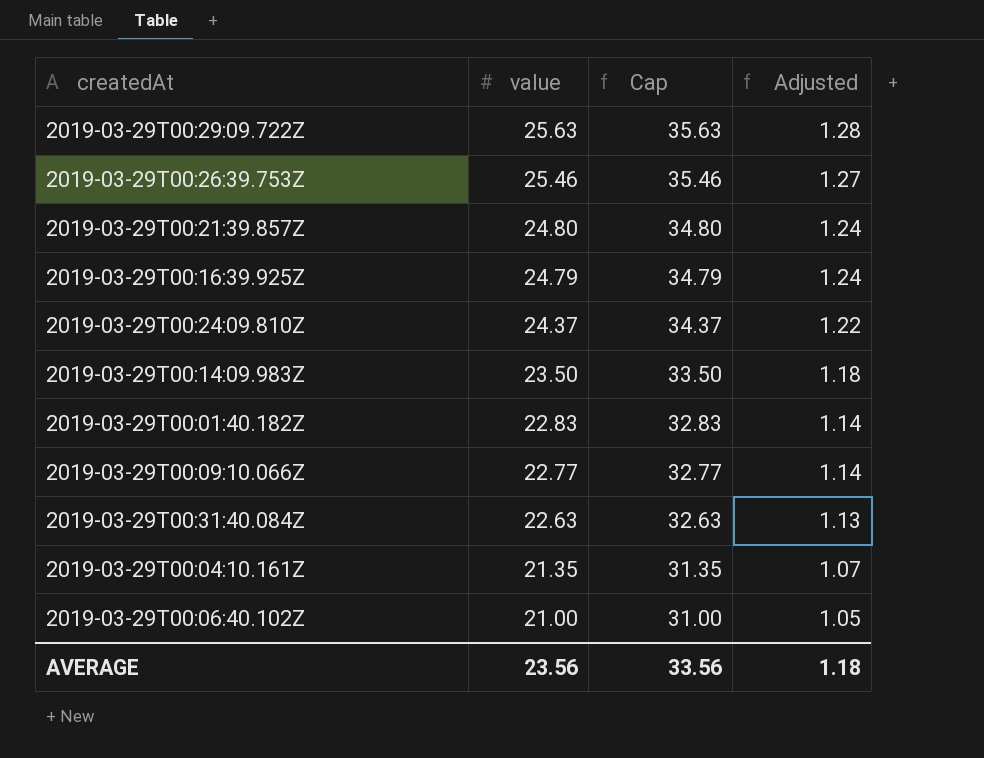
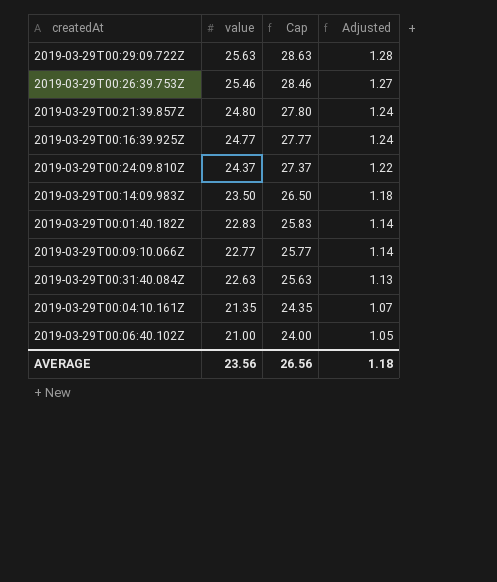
column Cap | formula: [value] + 10 -> [value] + 3
2019-03-29T00:16:39.925Z | value: 24.79 -> 24.77
AVERAGE | Cap: 33.56 -> 26.56

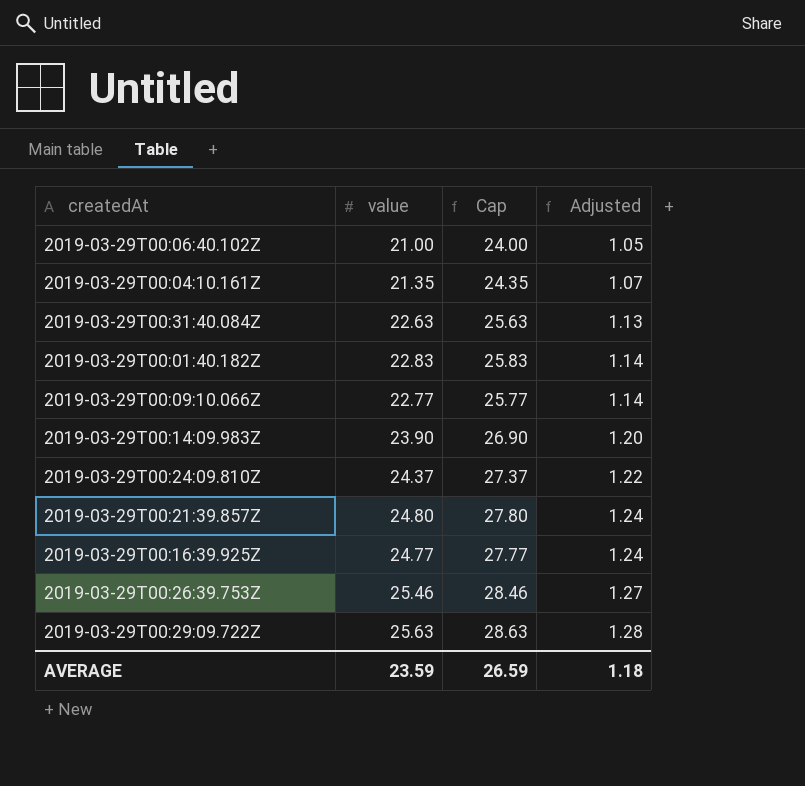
row order: value descending -> Adjusted ascending
2019-03-29T00:14:09.983Z | value: 23.50 -> 23.90
2019-03-29T00:14:09.983Z | Cap: 26.50 -> 26.90
2019-03-29T00:14:09.983Z | Adjusted: 1.18 -> 1.20
AVERAGE | value: 23.56 -> 23.59
AVERAGE | Cap: 26.56 -> 26.59

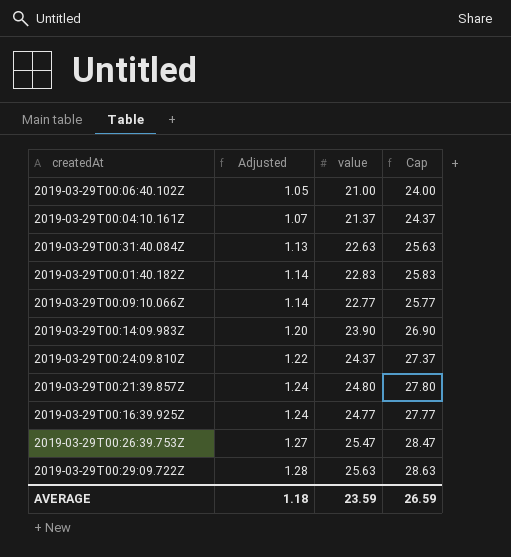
column Adjusted | position: 4 -> 2
2019-03-29T00:04:10.161Z | value: 21.35 -> 21.37
2019-03-29T00:04:10.161Z | Cap: 24.35 -> 24.37
2019-03-29T00:26:39.753Z | value: 25.46 -> 25.47
2019-03-29T00:26:39.753Z | Cap: 28.46 -> 28.47

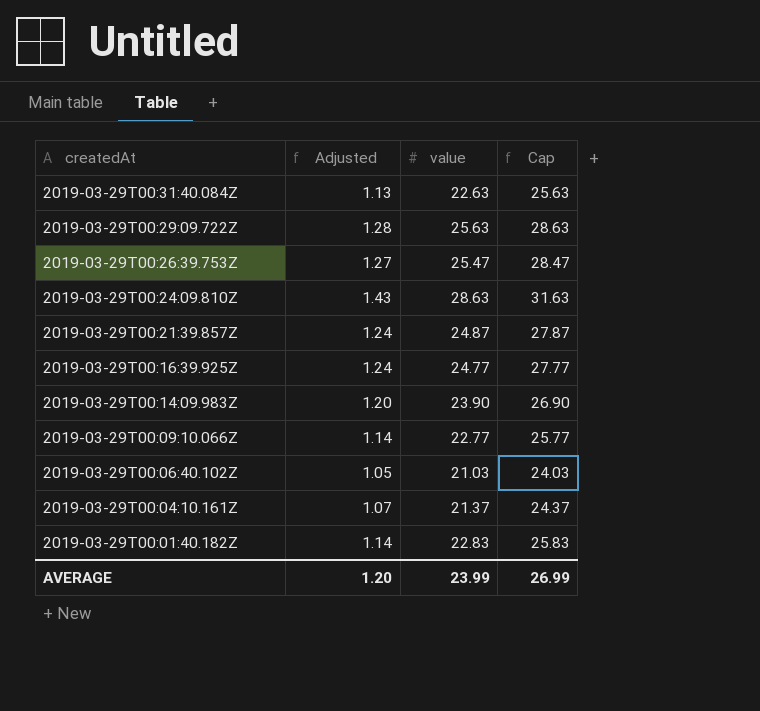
row order: Adjusted ascending -> createdAt descending
2019-03-29T00:24:09.810Z | Adjusted: 1.22 -> 1.43
2019-03-29T00:24:09.810Z | value: 24.37 -> 28.63
2019-03-29T00:24:09.810Z | Cap: 27.37 -> 31.63
2019-03-29T00:21:39.857Z | value: 24.80 -> 24.87
2019-03-29T00:21:39.857Z | Cap: 27.80 -> 27.87
2019-03-29T00:06:40.102Z | value: 21.00 -> 21.03
2019-03-29T00:06:40.102Z | Cap: 24.00 -> 24.03
AVERAGE | Adjusted: 1.18 -> 1.20
AVERAGE | value: 23.59 -> 23.99
AVERAGE | Cap: 26.59 -> 26.99

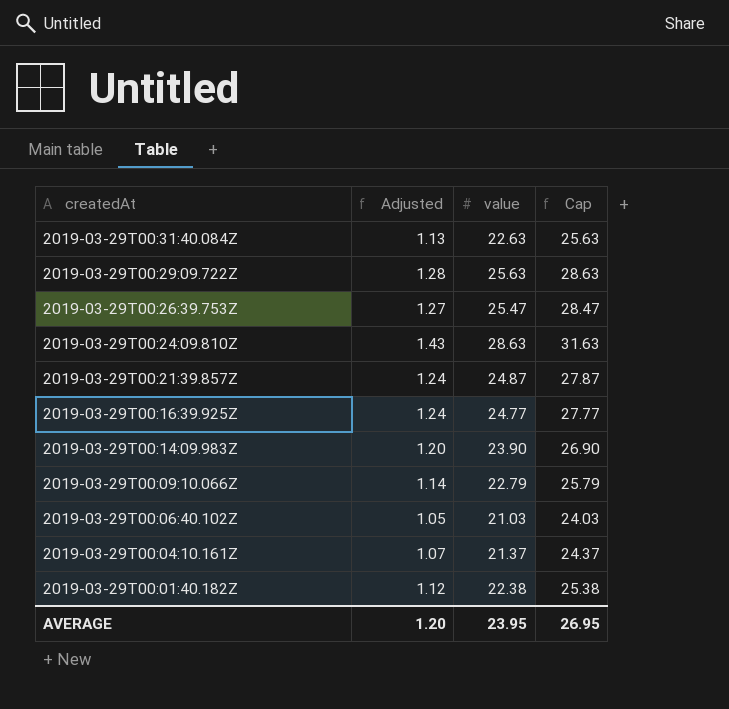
2019-03-29T00:09:10.066Z | value: 22.77 -> 22.79
2019-03-29T00:09:10.066Z | Cap: 25.77 -> 25.79
2019-03-29T00:01:40.182Z | Adjusted: 1.14 -> 1.12
2019-03-29T00:01:40.182Z | value: 22.83 -> 22.38
2019-03-29T00:01:40.182Z | Cap: 25.83 -> 25.38
AVERAGE | value: 23.99 -> 23.95
AVERAGE | Cap: 26.99 -> 26.95

